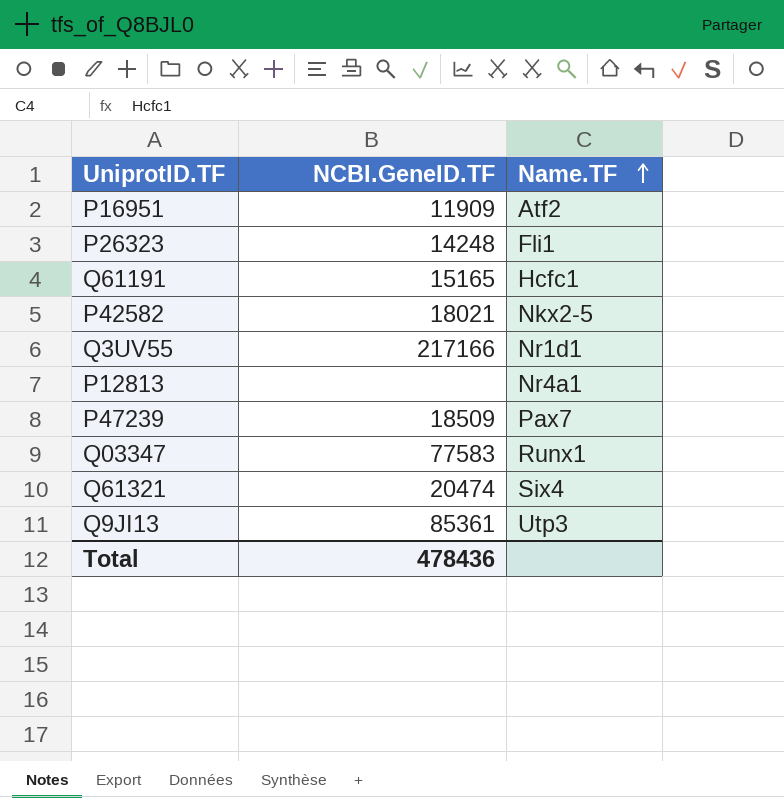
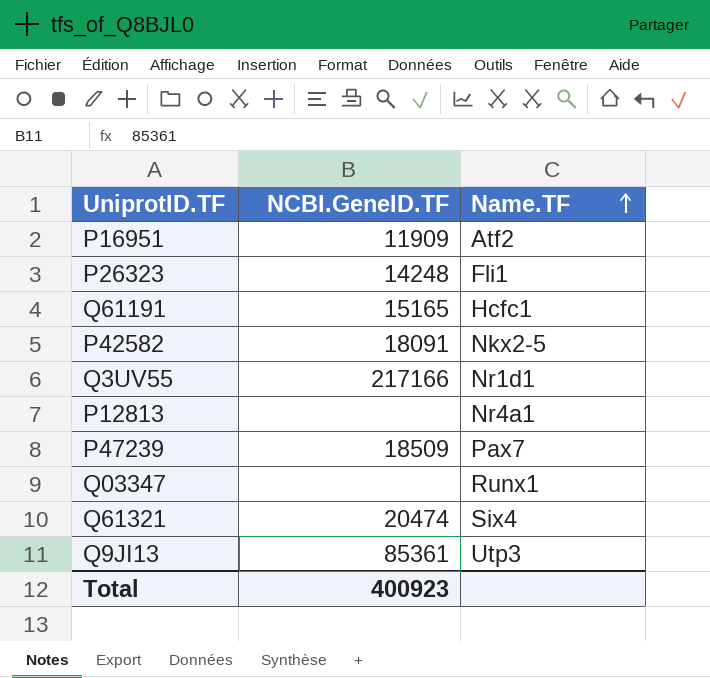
P42582 | NCBI.GeneID.TF: 18021 -> 18091
Q03347 | NCBI.GeneID.TF: 77583 -> none
Total | NCBI.GeneID.TF: 478436 -> 400923

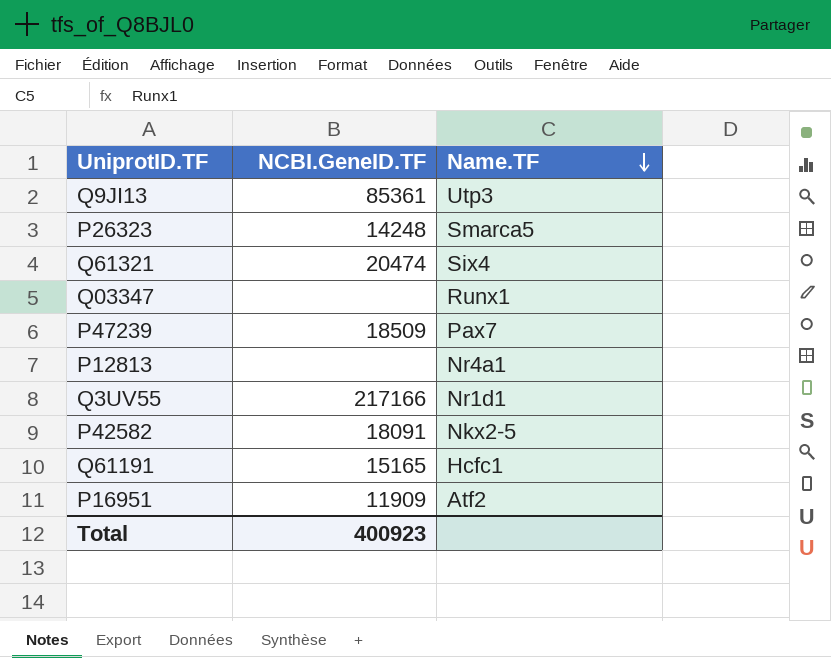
row order: Name.TF ascending -> Name.TF descending
P26323 | Name.TF: Fli1 -> Smarca5

